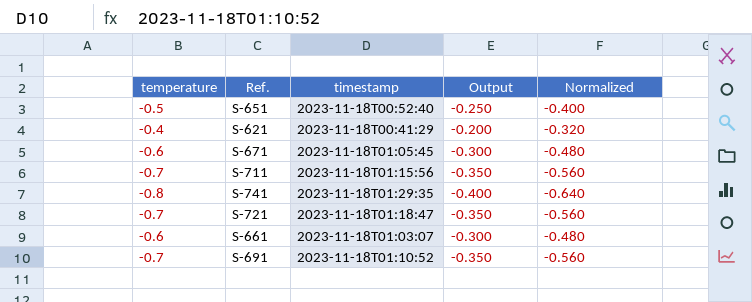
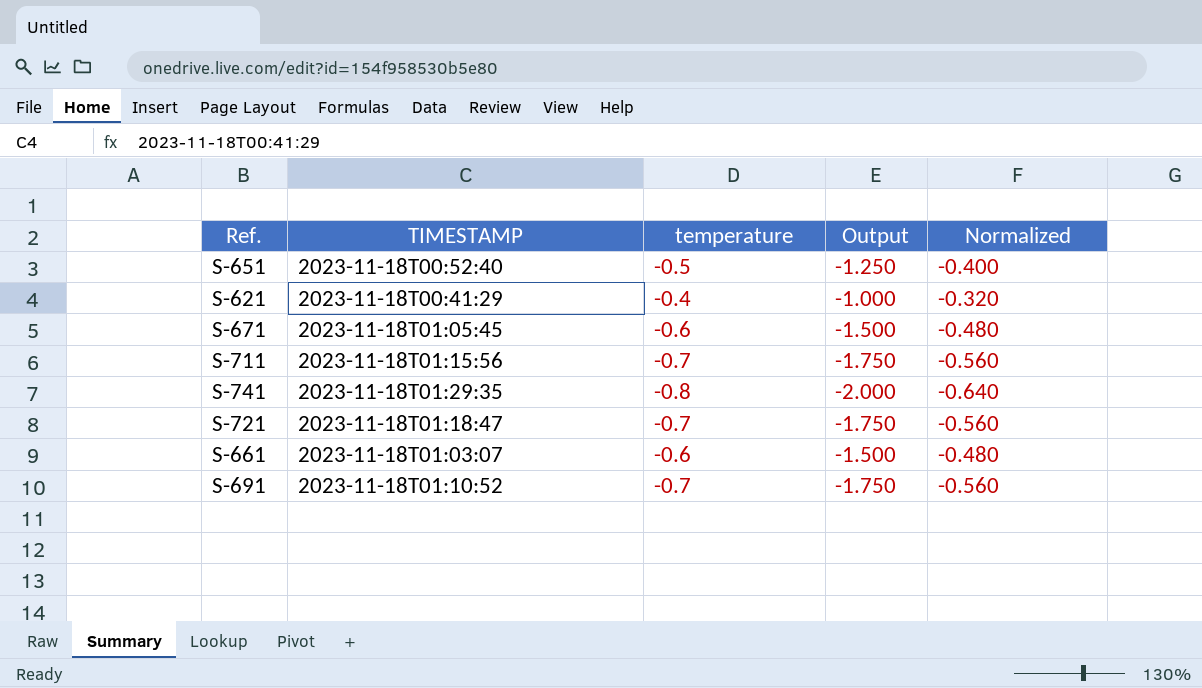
column name: timestamp -> TIMESTAMP
column temperature | position: 1 -> 3
column Output | formula: [temperature] * 0.5 -> [temperature] * 2.5

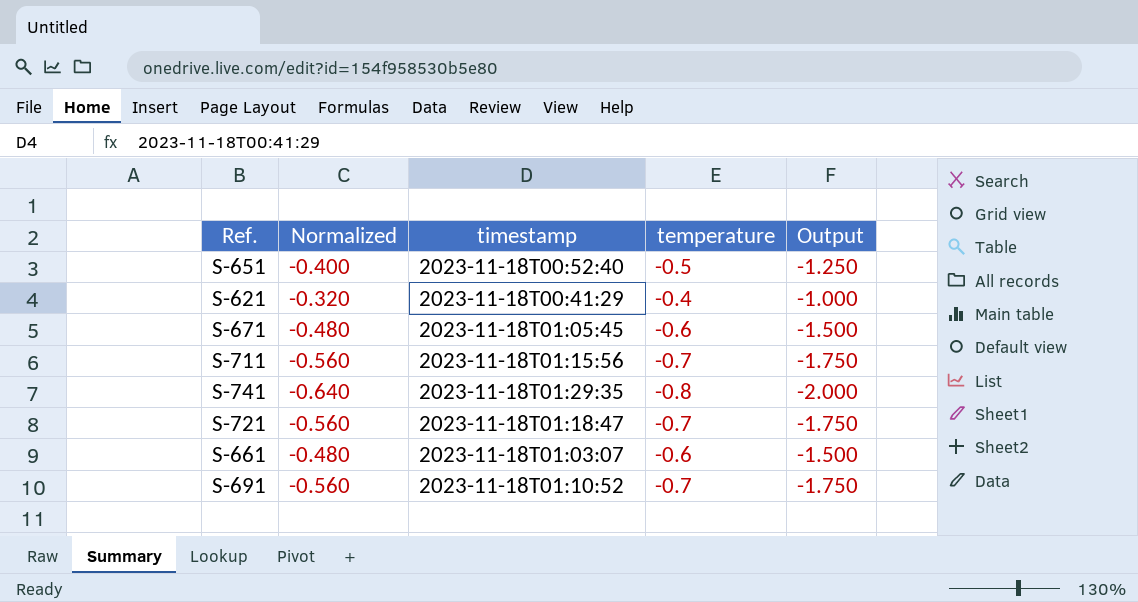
column Normalized | position: 5 -> 2
column name: TIMESTAMP -> timestamp

